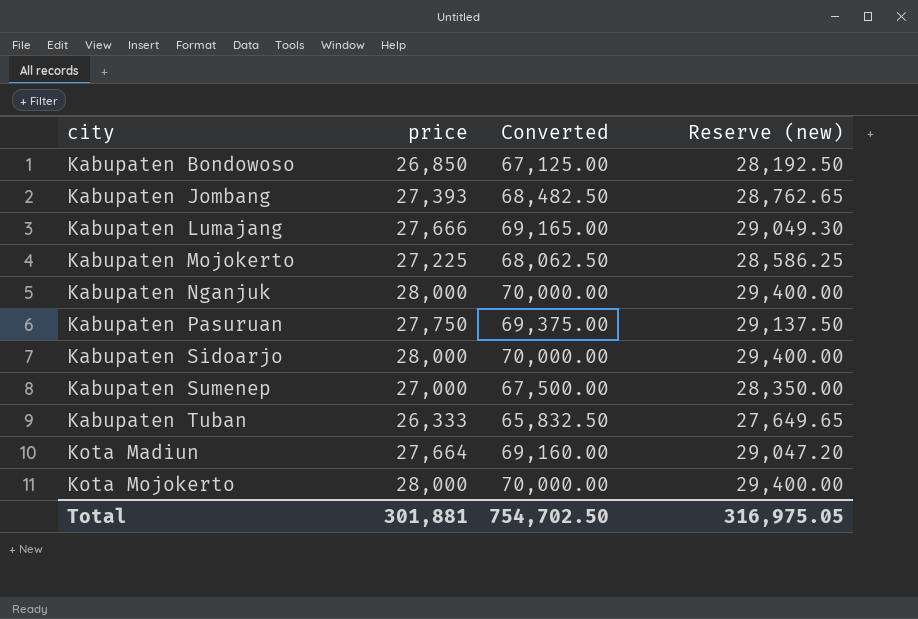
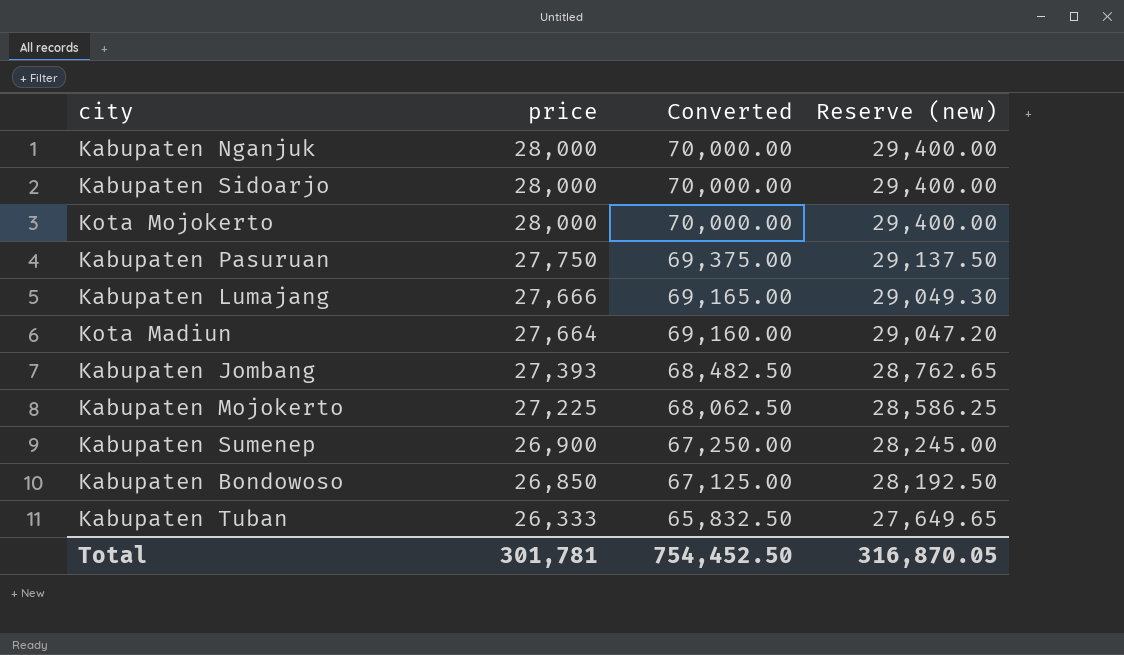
row order: city ascending -> price descending
Kabupaten Sumenep | price: 27,000 -> 26,900
Kabupaten Sumenep | Converted: 67,500.00 -> 67,250.00
Kabupaten Sumenep | Reserve (new): 28,350.00 -> 28,245.00
Total | price: 301,881 -> 301,781
Total | Converted: 754,702.50 -> 754,452.50
Total | Reserve (new): 316,975.05 -> 316,870.05

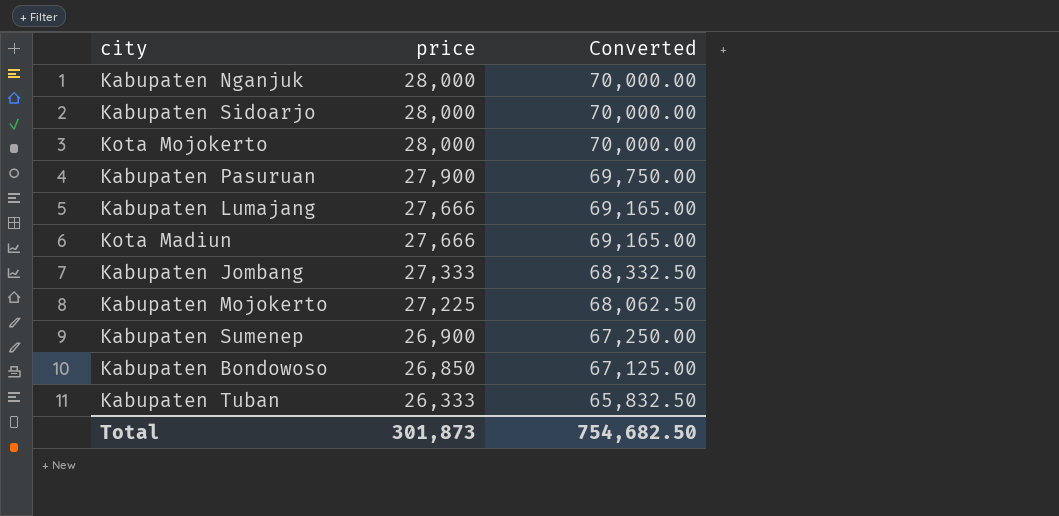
column Reserve (new) | formula: [price] * 1.05 -> none
Kabupaten Pasuruan | price: 27,750 -> 27,900
Kabupaten Pasuruan | Converted: 69,375.00 -> 69,750.00
Kota Madiun | price: 27,664 -> 27,666
Kota Madiun | Converted: 69,160.00 -> 69,165.00
Kabupaten Jombang | price: 27,393 -> 27,333
Kabupaten Jombang | Converted: 68,482.50 -> 68,332.50
Total | price: 301,781 -> 301,873
Total | Converted: 754,452.50 -> 754,682.50

